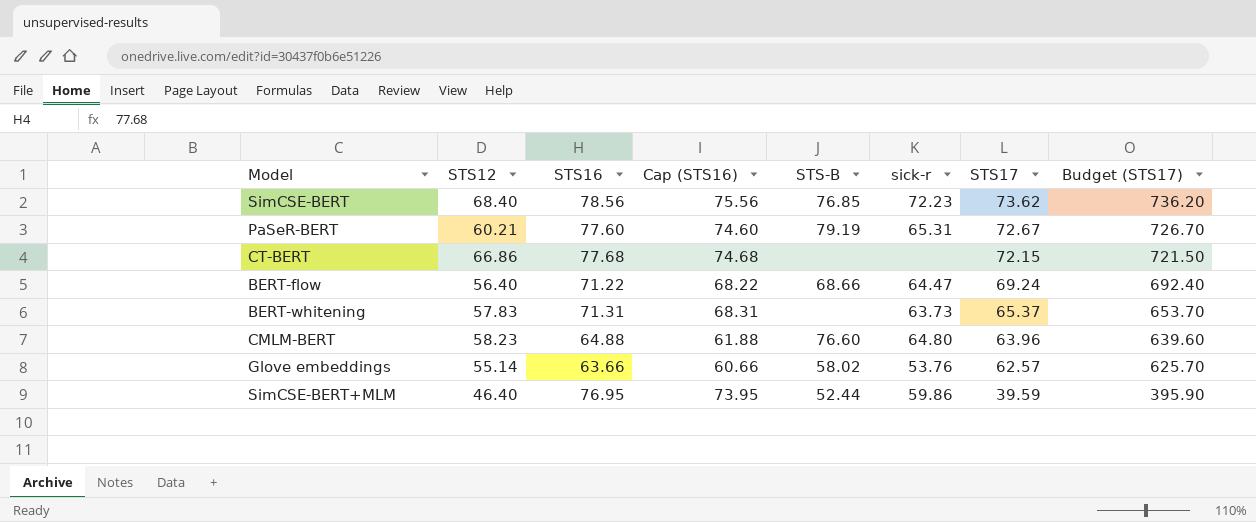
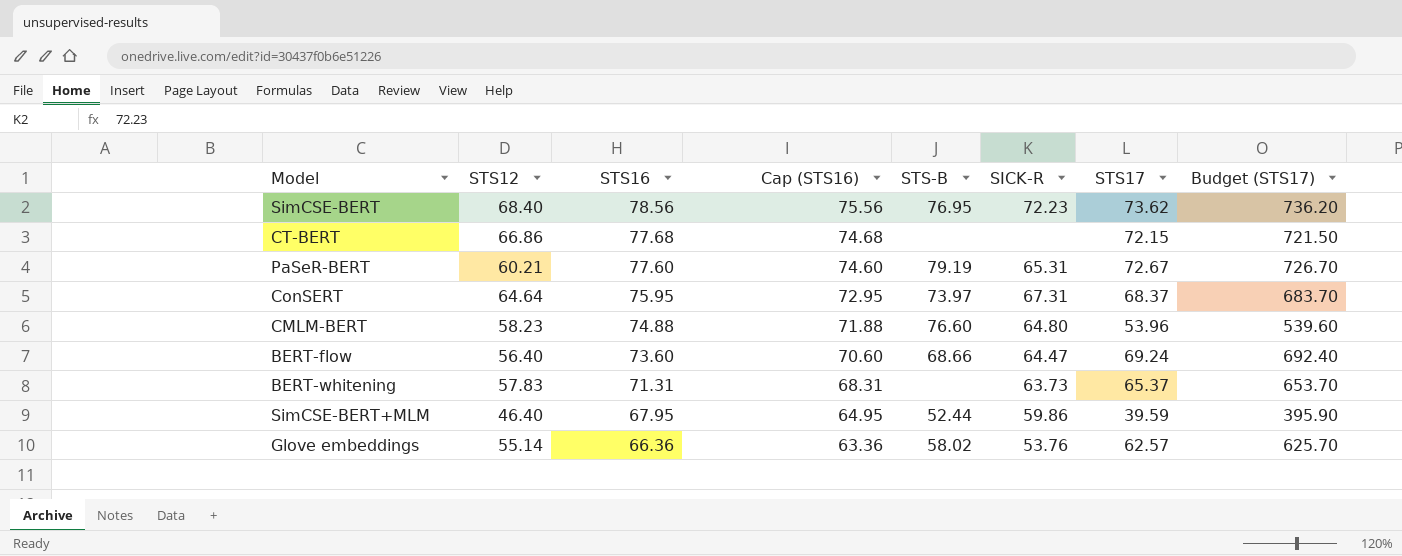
row order: STS17 descending -> STS16 descending
column name: sick-r -> SICK-R
SimCSE-BERT | STS-B: 76.85 -> 76.95
row ConSERT: none -> 64.64 | 75.95 | 72.95 | 73.97 | 67.31 | 68.37 | 683.70
CMLM-BERT | STS16: 64.88 -> 74.88
CMLM-BERT | Cap (STS16): 61.88 -> 71.88
CMLM-BERT | STS17: 63.96 -> 53.96
CMLM-BERT | Budget (STS17): 639.60 -> 539.60
BERT-flow | STS16: 71.22 -> 73.60
BERT-flow | Cap (STS16): 68.22 -> 70.60
SimCSE-BERT+MLM | STS16: 76.95 -> 67.95
SimCSE-BERT+MLM | Cap (STS16): 73.95 -> 64.95
Glove embeddings | STS16: 63.66 -> 66.36
Glove embeddings | Cap (STS16): 60.66 -> 63.36

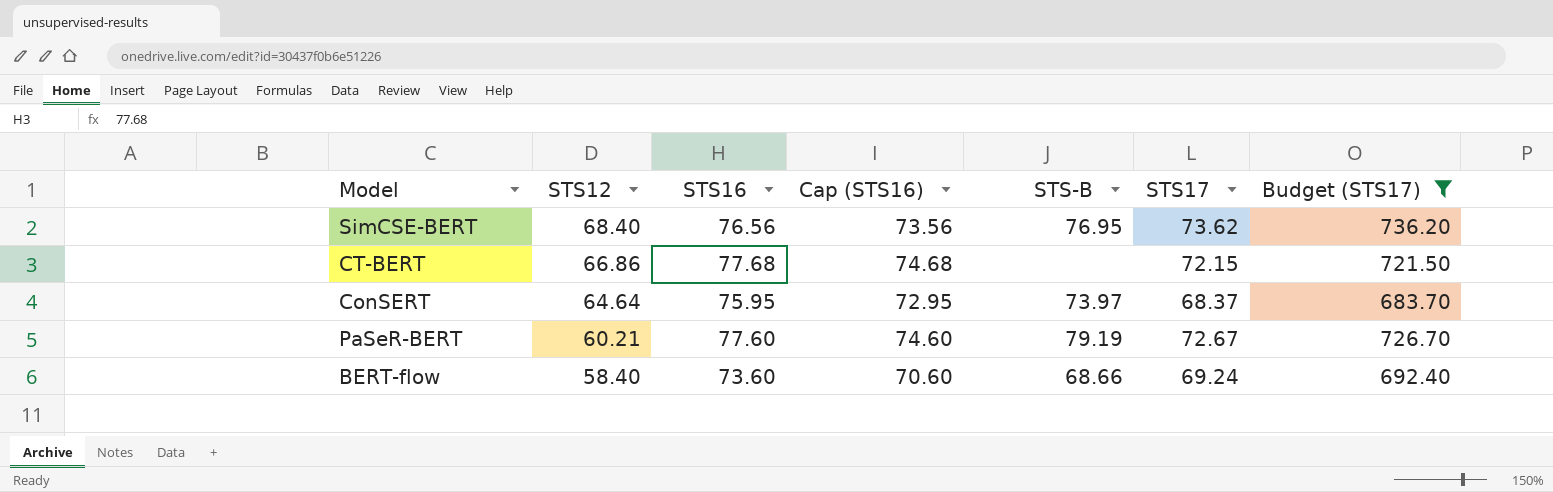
filter: none -> Budget (STS17) >= 683.70
row order: STS16 descending -> STS12 descending
column SICK-R | position: 6 -> none
SimCSE-BERT | STS16: 78.56 -> 76.56
SimCSE-BERT | Cap (STS16): 75.56 -> 73.56
BERT-flow | STS12: 56.40 -> 58.40

